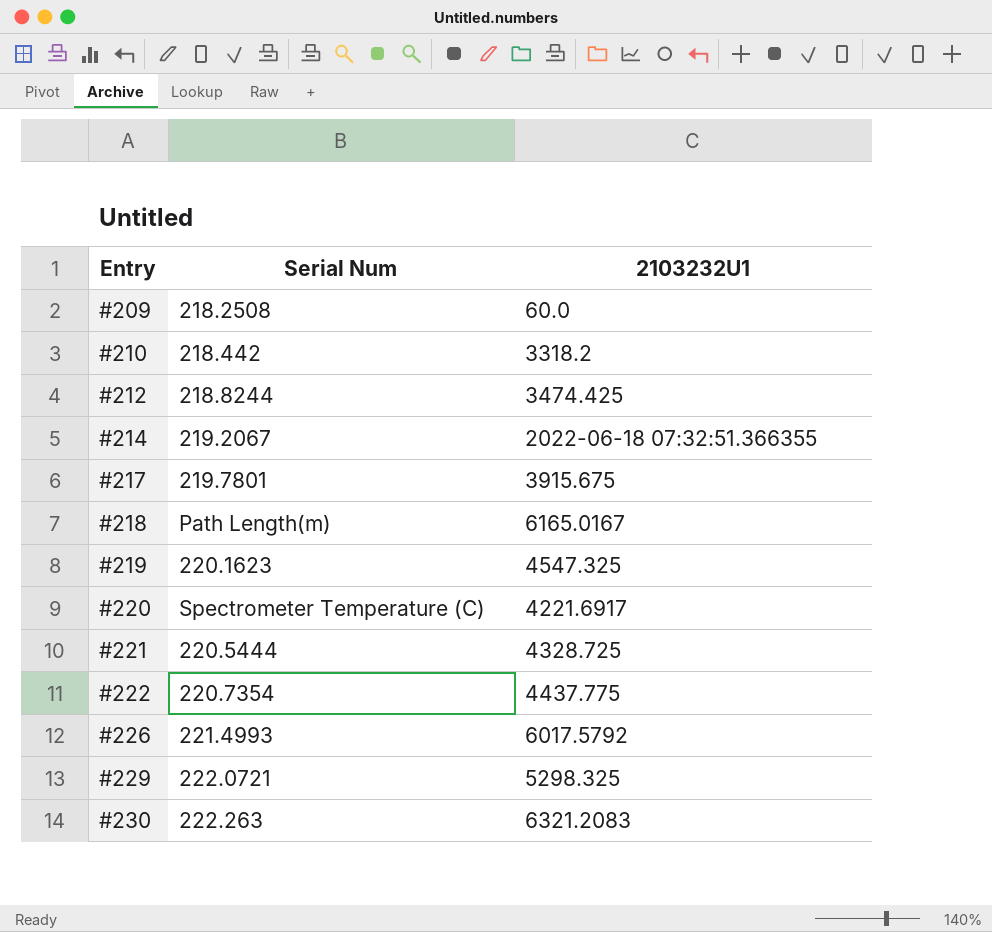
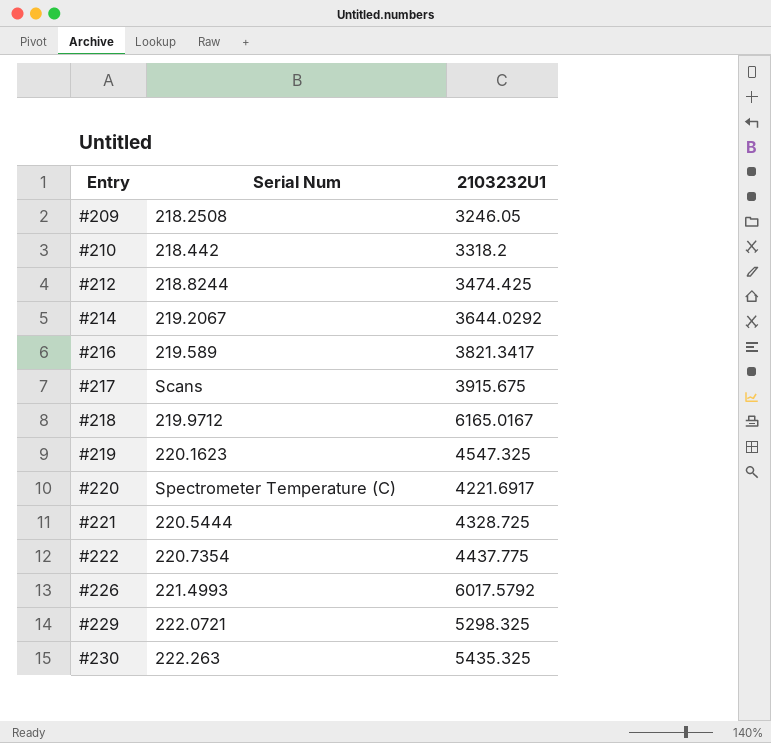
#209 | 2103232U1: 60.0 -> 3246.05
#214 | 2103232U1: 2022-06-18 07:32:51.366355 -> 3644.0292
row #216: none -> 219.589 | 3821.3417
#217 | Serial Num: 219.7801 -> Scans
#218 | Serial Num: Path Length(m) -> 219.9712
#230 | 2103232U1: 6321.2083 -> 5435.325

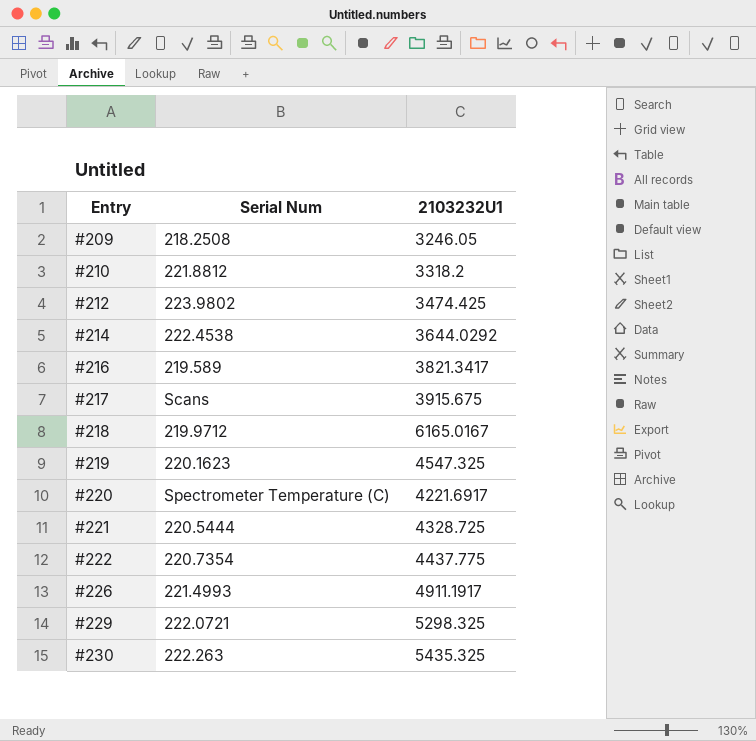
#210 | Serial Num: 218.442 -> 221.8812
#212 | Serial Num: 218.8244 -> 223.9802
#214 | Serial Num: 219.2067 -> 222.4538
#226 | 2103232U1: 6017.5792 -> 4911.1917

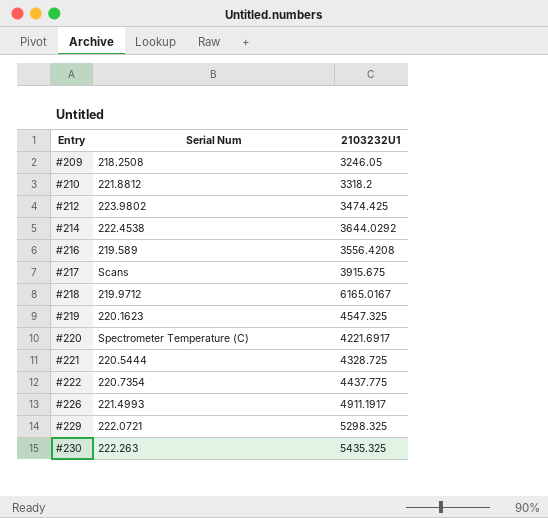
#216 | 2103232U1: 3821.3417 -> 3556.4208

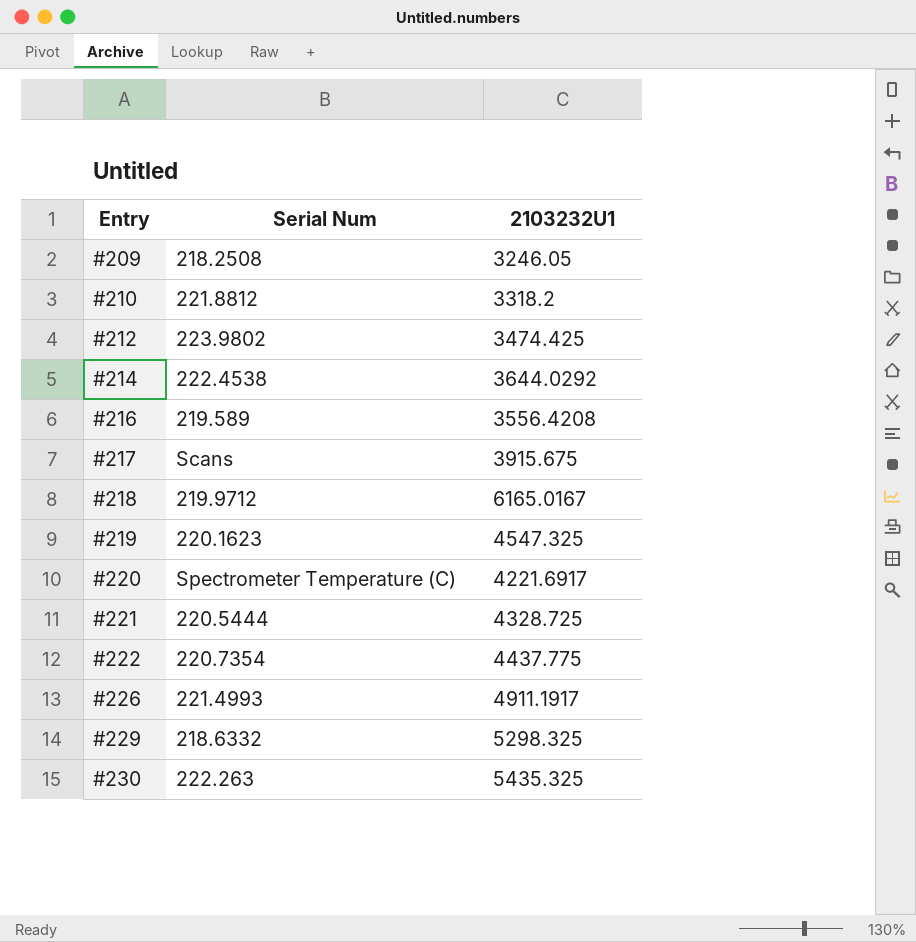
#229 | Serial Num: 222.0721 -> 218.6332

